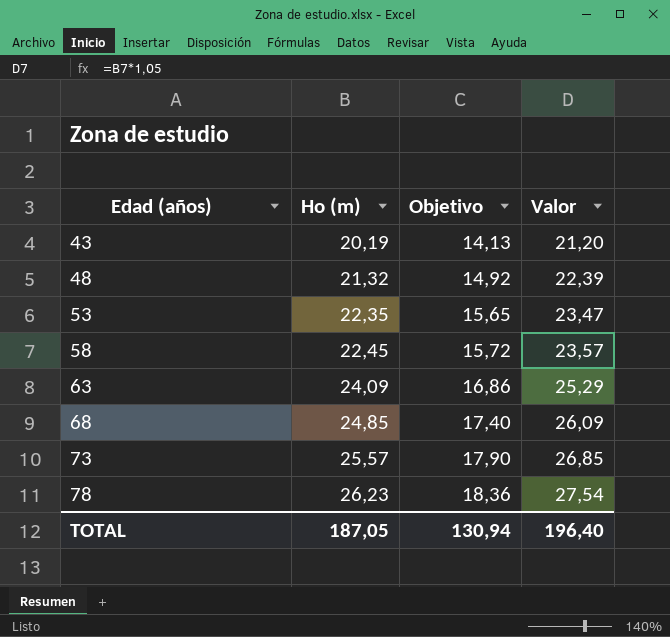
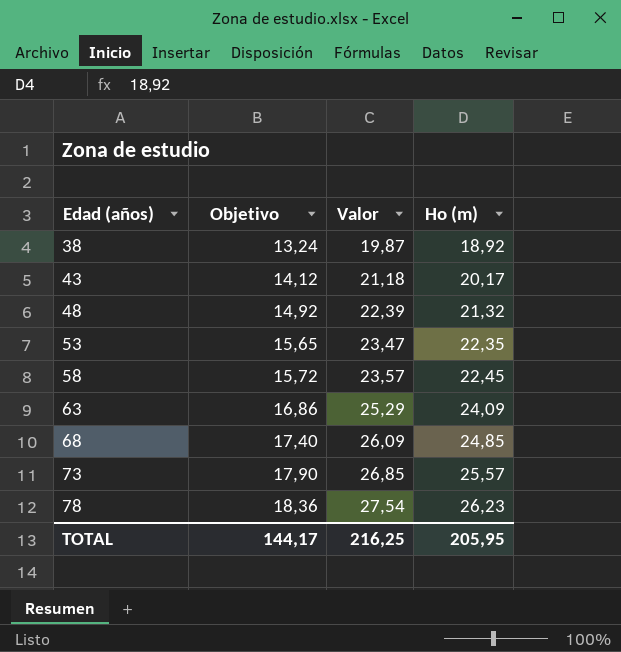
column Ho (m) | position: 2 -> 4
row 38: none -> 13,24 | 19,87 | 18,92
43 | Objetivo: 14,13 -> 14,12
43 | Valor: 21,20 -> 21,18
43 | Ho (m): 20,19 -> 20,17
TOTAL | Objetivo: 130,94 -> 144,17
TOTAL | Valor: 196,40 -> 216,25
TOTAL | Ho (m): 187,05 -> 205,95

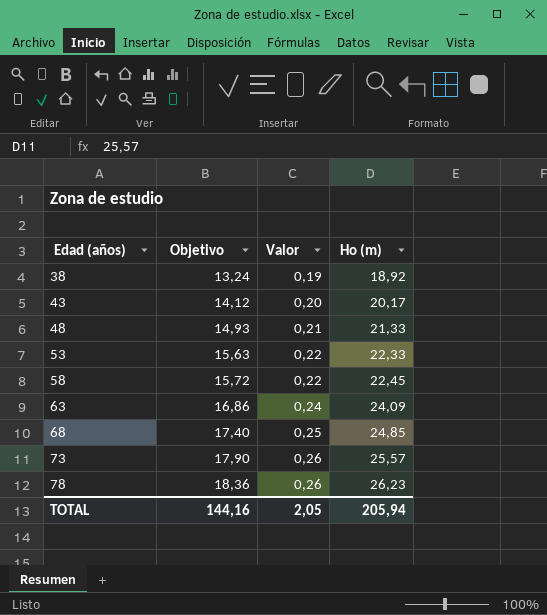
column Valor | formula: [Ho (m)] * 1,05 -> [Ho (m)] * 0,01
48 | Objetivo: 14,92 -> 14,93
48 | Ho (m): 21,32 -> 21,33
53 | Objetivo: 15,65 -> 15,63
53 | Ho (m): 22,35 -> 22,33
TOTAL | Objetivo: 144,17 -> 144,16
TOTAL | Valor: 216,25 -> 2,05
TOTAL | Ho (m): 205,95 -> 205,94

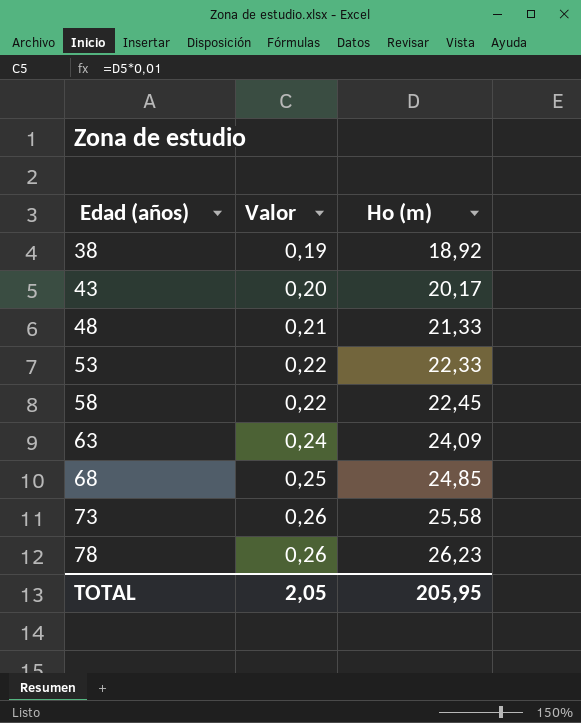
column Objetivo | formula: [Ho (m)] * 0,7 -> none
73 | Ho (m): 25,57 -> 25,58
TOTAL | Ho (m): 205,94 -> 205,95

